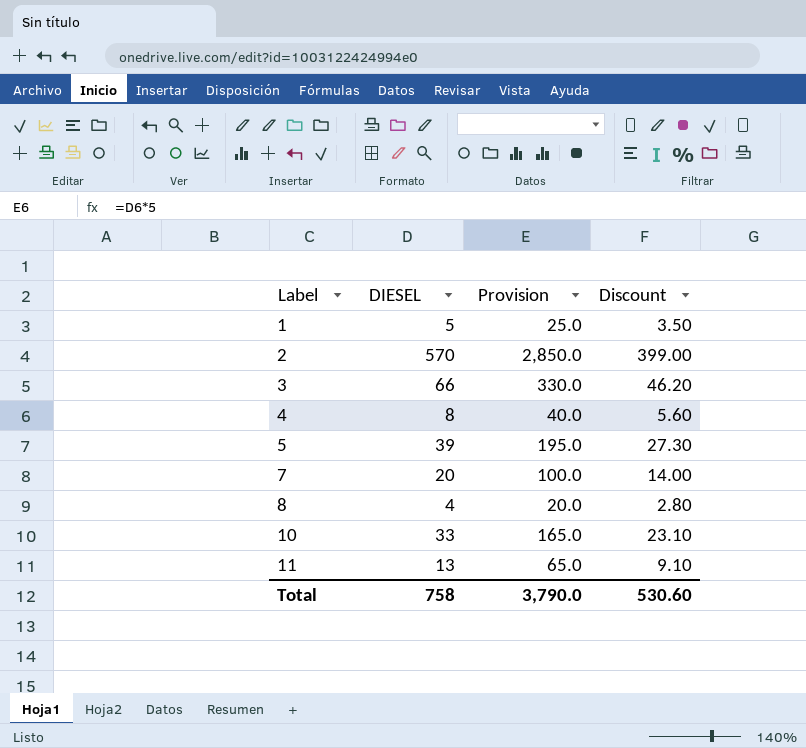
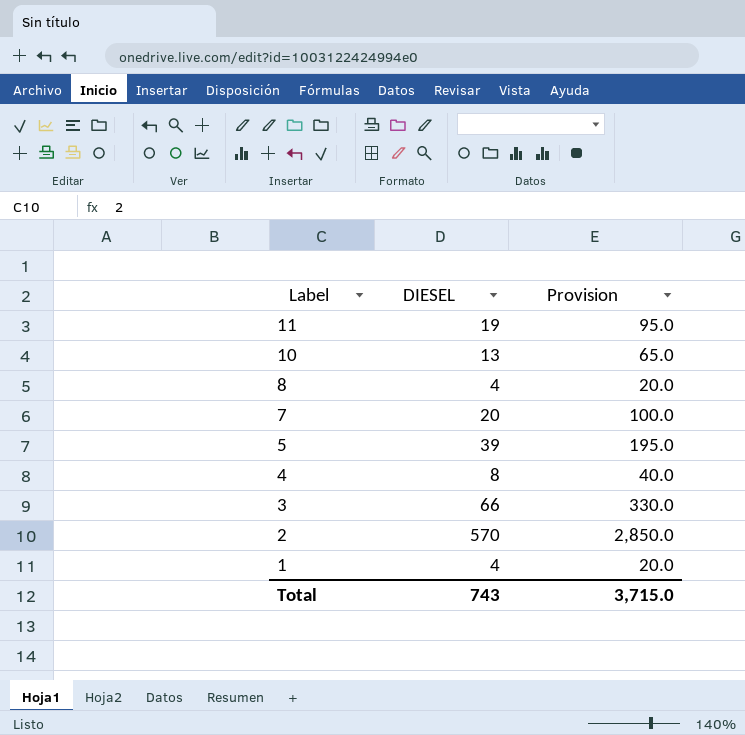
row order: Label ascending -> Label descending
column Discount | formula: [DIESEL] * 0.7 -> none
11 | DIESEL: 13 -> 19
11 | Provision: 65.0 -> 95.0
10 | DIESEL: 33 -> 13
10 | Provision: 165.0 -> 65.0
1 | DIESEL: 5 -> 4
1 | Provision: 25.0 -> 20.0
Total | DIESEL: 758 -> 743
Total | Provision: 3,790.0 -> 3,715.0

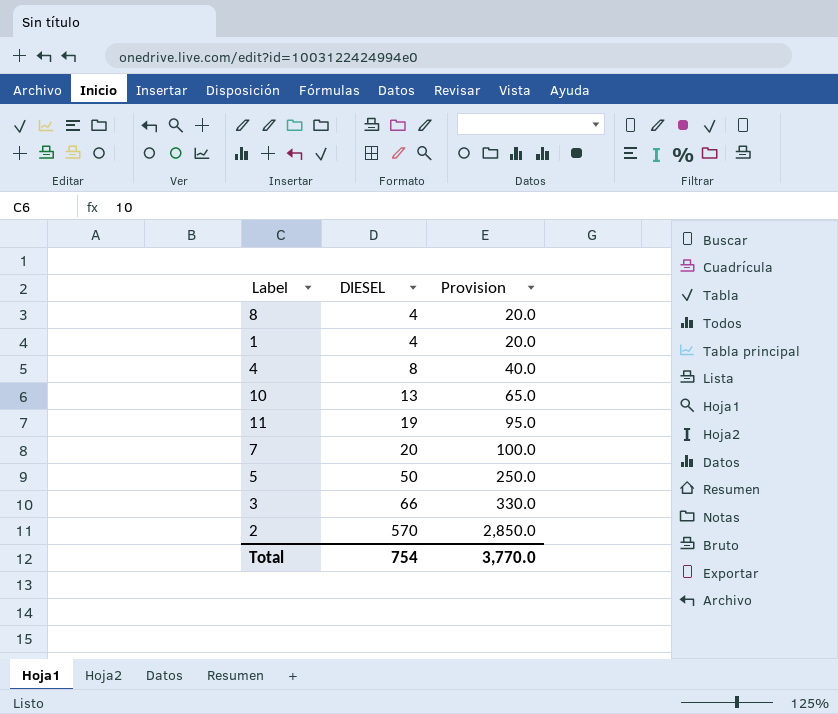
row order: Label descending -> DIESEL ascending
5 | DIESEL: 39 -> 50
5 | Provision: 195.0 -> 250.0
Total | DIESEL: 743 -> 754
Total | Provision: 3,715.0 -> 3,770.0

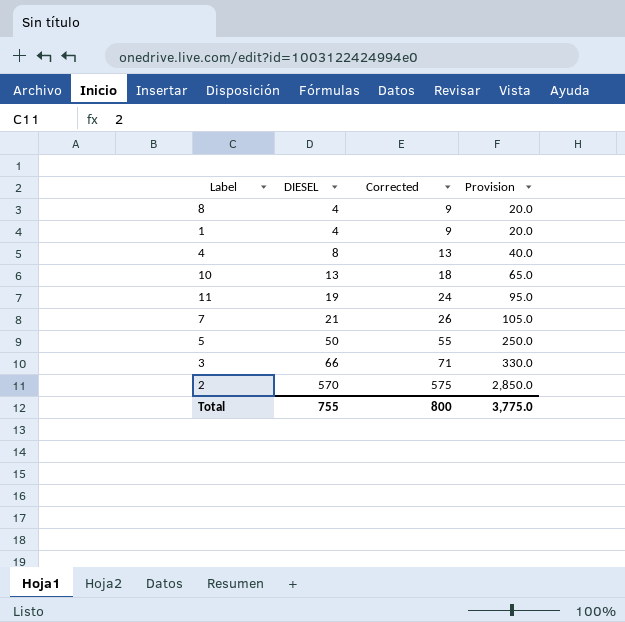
column Corrected | formula: none -> [DIESEL] + 5
7 | DIESEL: 20 -> 21
7 | Provision: 100.0 -> 105.0
Total | DIESEL: 754 -> 755
Total | Provision: 3,770.0 -> 3,775.0

